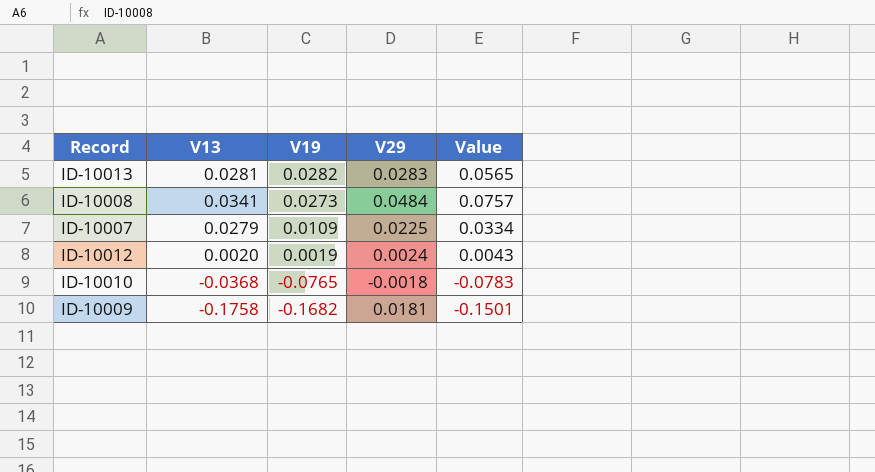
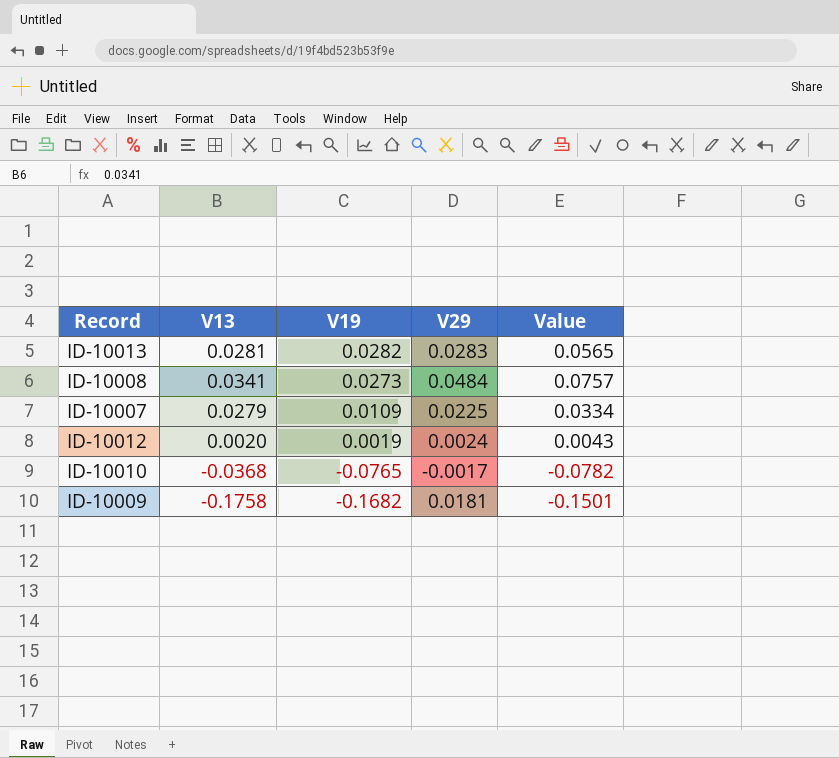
ID-10010 | V29: -0.0018 -> -0.0017
ID-10010 | Value: -0.0783 -> -0.0782

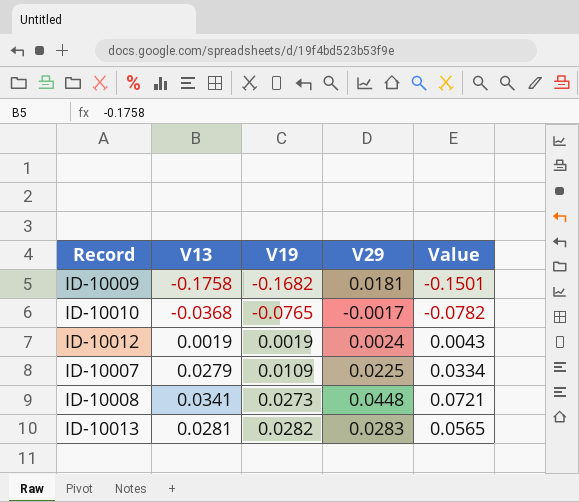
row order: V19 descending -> V19 ascending
ID-10012 | V13: 0.0020 -> 0.0019
ID-10008 | V29: 0.0484 -> 0.0448
ID-10008 | Value: 0.0757 -> 0.0721

